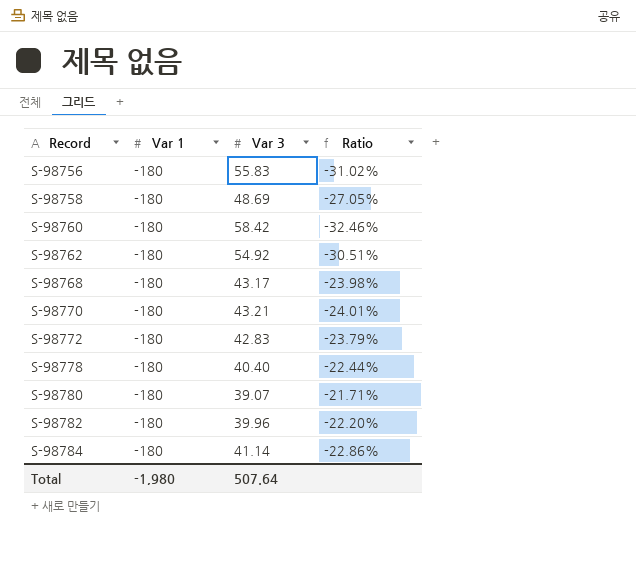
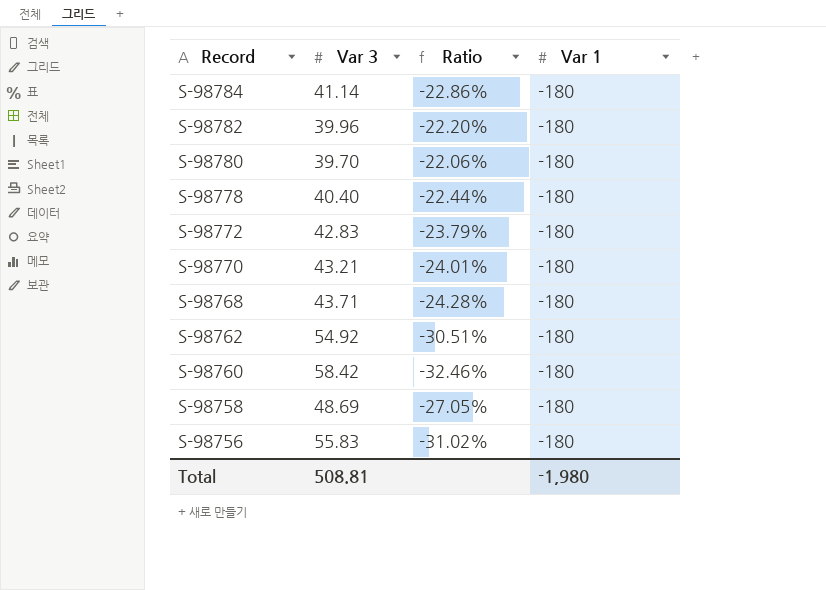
row order: Record ascending -> Record descending
column Var 1 | position: 2 -> 4
S-98780 | Var 3: 39.07 -> 39.70
S-98780 | Ratio: -21.71% -> -22.06%
S-98768 | Var 3: 43.17 -> 43.71
S-98768 | Ratio: -23.98% -> -24.28%
Total | Var 3: 507.64 -> 508.81

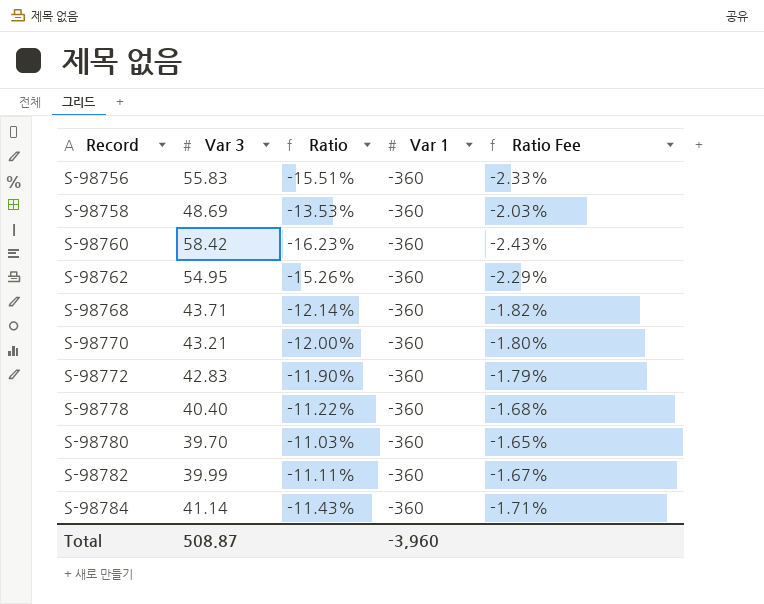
row order: Record descending -> Record ascending
column Ratio Fee | formula: none -> [Ratio] * 0.15
S-98756 | Ratio: -31.02% -> -15.51%
S-98756 | Var 1: -180 -> -360
S-98758 | Ratio: -27.05% -> -13.53%
S-98758 | Var 1: -180 -> -360
S-98760 | Ratio: -32.46% -> -16.23%
S-98760 | Var 1: -180 -> -360
S-98762 | Var 3: 54.92 -> 54.95
S-98762 | Ratio: -30.51% -> -15.26%
S-98762 | Var 1: -180 -> -360
S-98768 | Ratio: -24.28% -> -12.14%
S-98768 | Var 1: -180 -> -360
S-98770 | Ratio: -24.01% -> -12.00%
S-98770 | Var 1: -180 -> -360
S-98772 | Ratio: -23.79% -> -11.90%
S-98772 | Var 1: -180 -> -360
S-98778 | Ratio: -22.44% -> -11.22%
S-98778 | Var 1: -180 -> -360
S-98780 | Ratio: -22.06% -> -11.03%
S-98780 | Var 1: -180 -> -360
S-98782 | Var 3: 39.96 -> 39.99
S-98782 | Ratio: -22.20% -> -11.11%
S-98782 | Var 1: -180 -> -360
S-98784 | Ratio: -22.86% -> -11.43%
S-98784 | Var 1: -180 -> -360
Total | Var 3: 508.81 -> 508.87
Total | Var 1: -1,980 -> -3,960

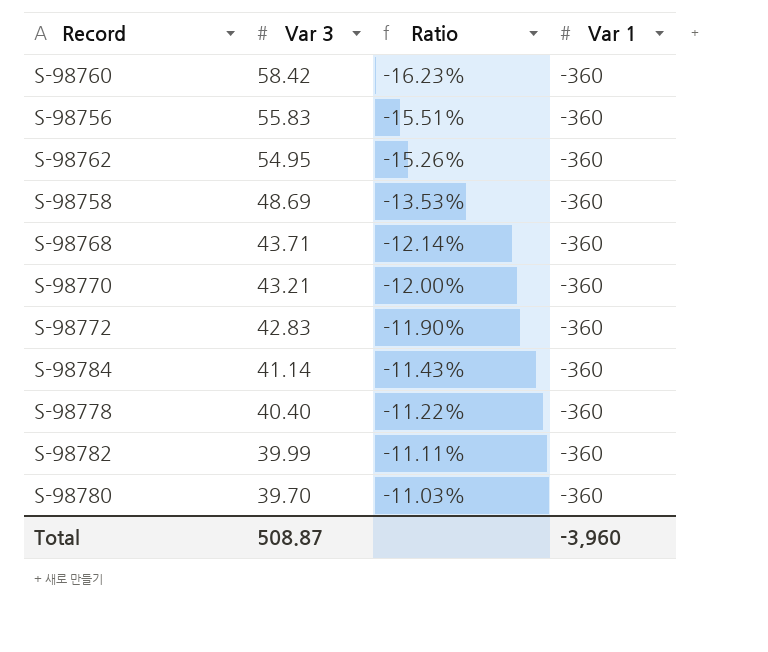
row order: Record ascending -> Var 3 descending
column Ratio Fee | formula: [Ratio] * 0.15 -> none

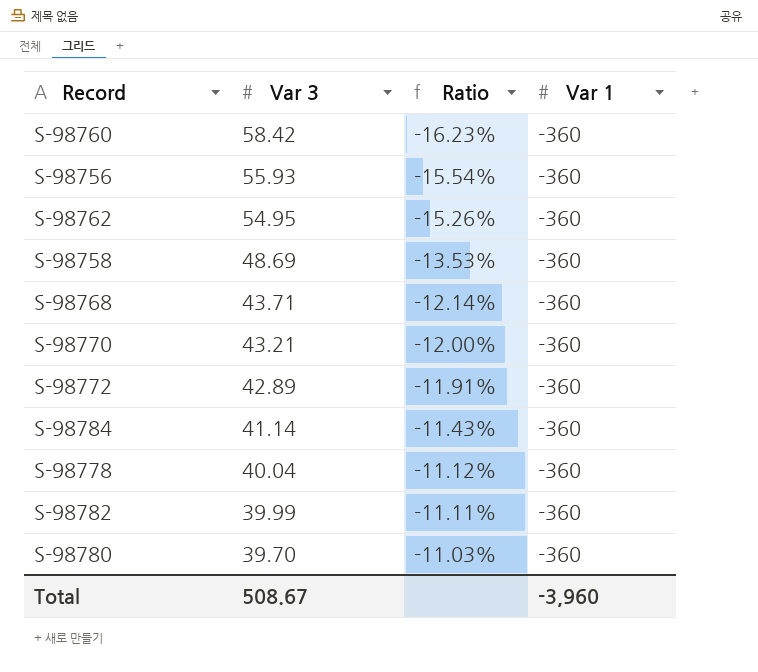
S-98756 | Var 3: 55.83 -> 55.93
S-98756 | Ratio: -15.51% -> -15.54%
S-98772 | Var 3: 42.83 -> 42.89
S-98772 | Ratio: -11.90% -> -11.91%
S-98778 | Var 3: 40.40 -> 40.04
S-98778 | Ratio: -11.22% -> -11.12%
Total | Var 3: 508.87 -> 508.67

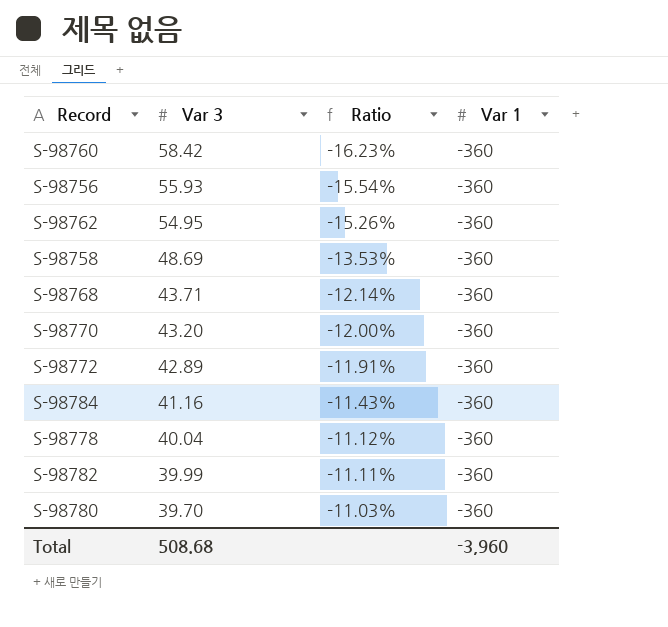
S-98770 | Var 3: 43.21 -> 43.20
S-98784 | Var 3: 41.14 -> 41.16
Total | Var 3: 508.67 -> 508.68

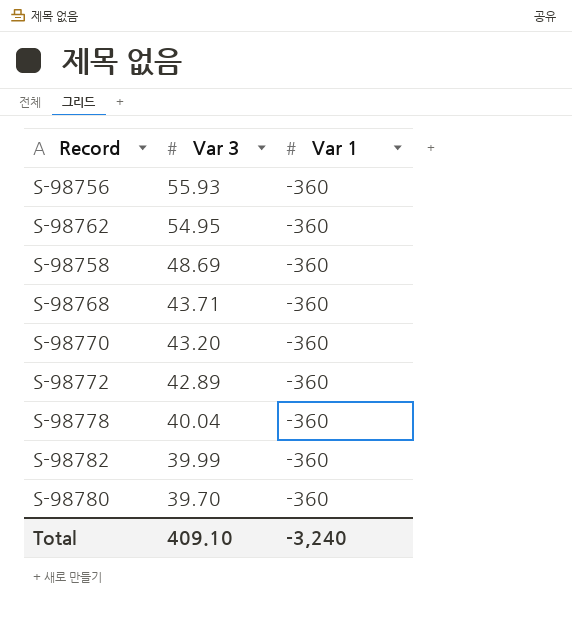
column Ratio | formula: [Var 3] / [Var 1] -> none
row S-98760: 58.42 | -16.23% | -360 -> none
row S-98784: 41.16 | -11.43% | -360 -> none
Total | Var 3: 508.68 -> 409.10
Total | Var 1: -3,960 -> -3,240

